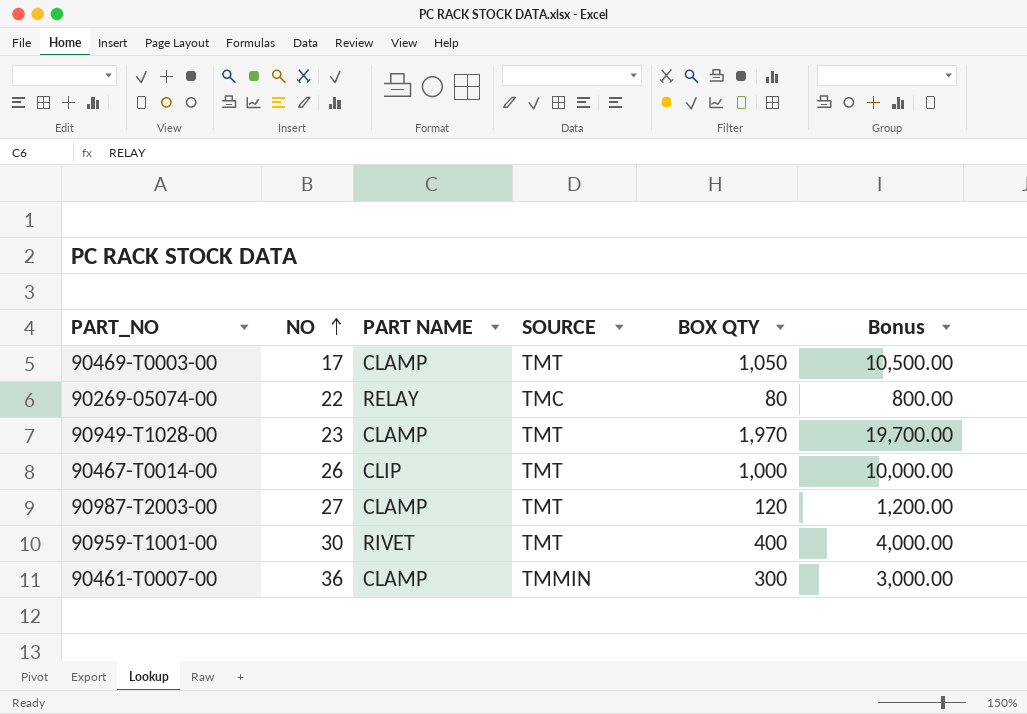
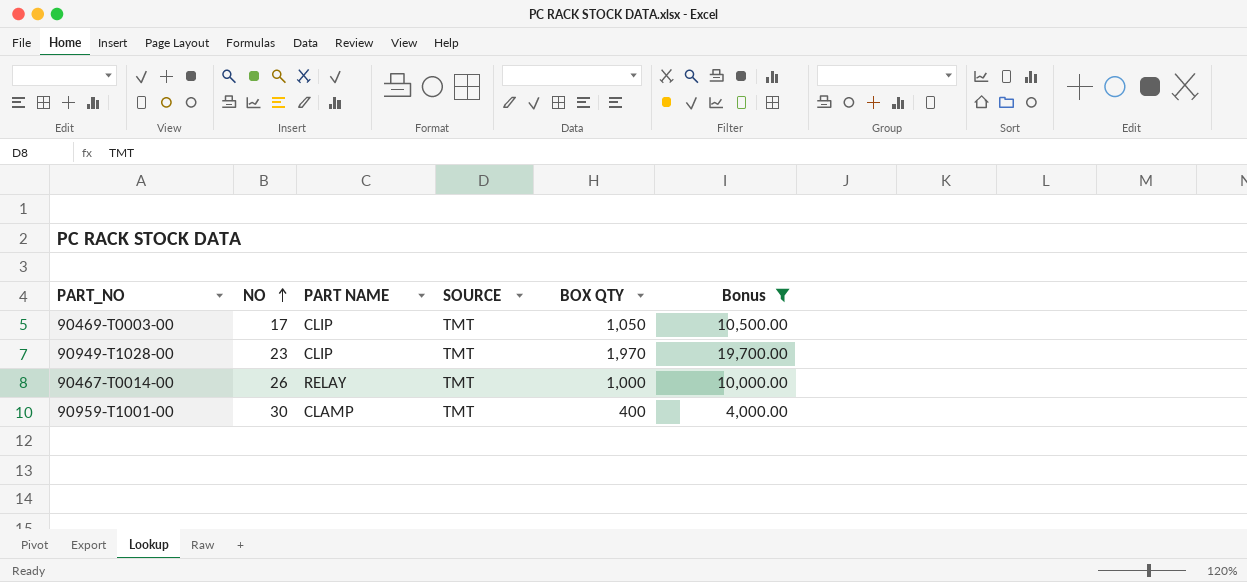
filter: none -> Bonus >= 4,000.00
90469-T0003-00 | PART NAME: CLAMP -> CLIP
90949-T1028-00 | PART NAME: CLAMP -> CLIP
90467-T0014-00 | PART NAME: CLIP -> RELAY
90959-T1001-00 | PART NAME: RIVET -> CLAMP

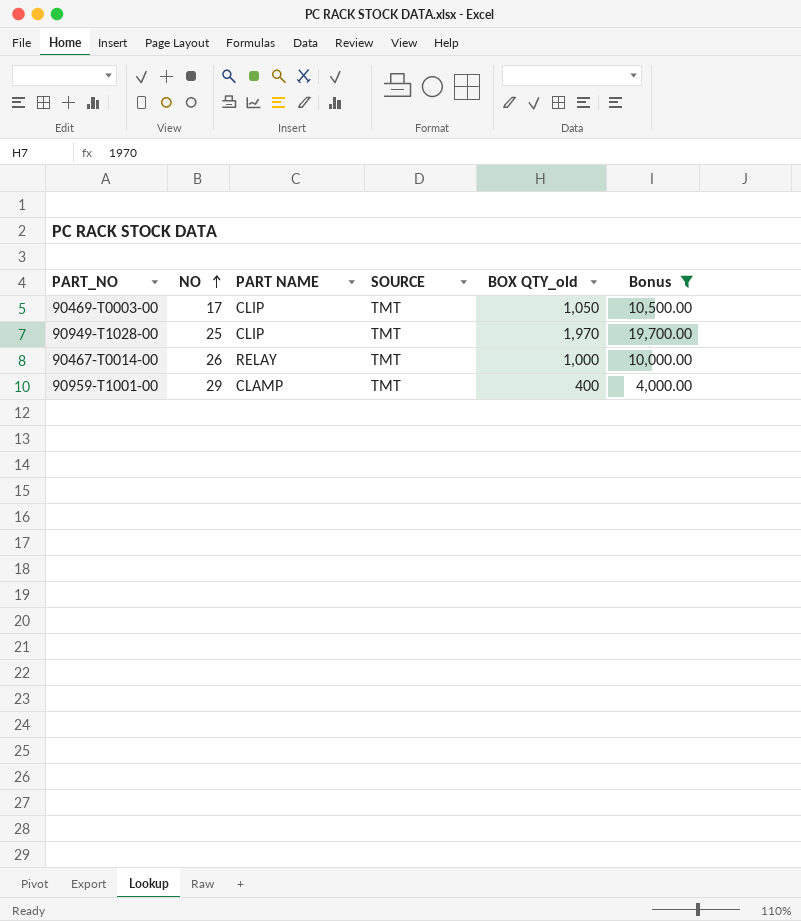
column name: BOX QTY -> BOX QTY_old
90949-T1028-00 | NO: 23 -> 25
90959-T1001-00 | NO: 30 -> 29

